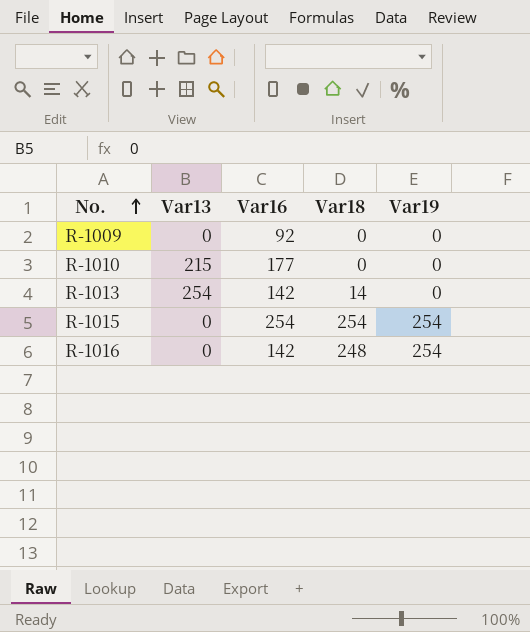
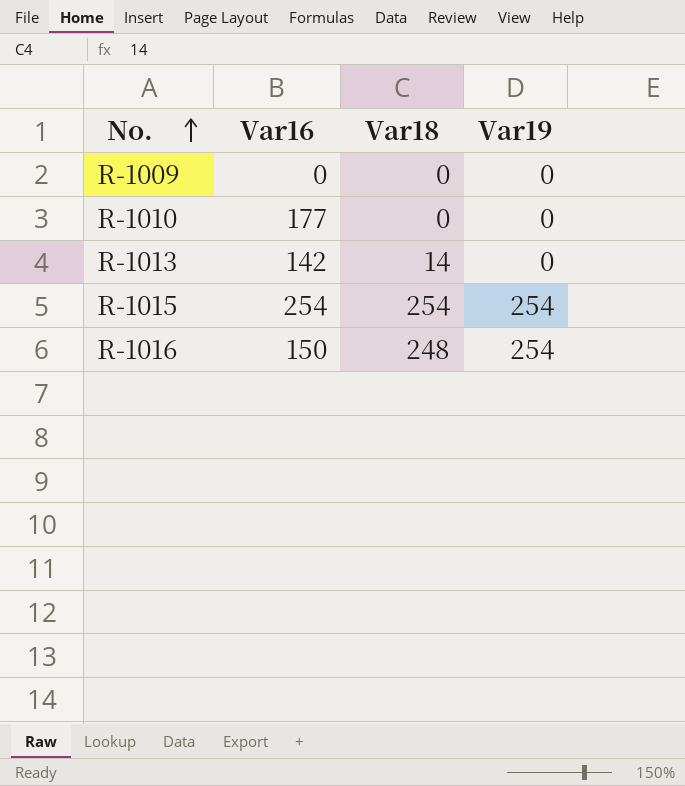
column Var13 | position: 2 -> none
R-1009 | Var16: 92 -> 0
R-1016 | Var16: 142 -> 150

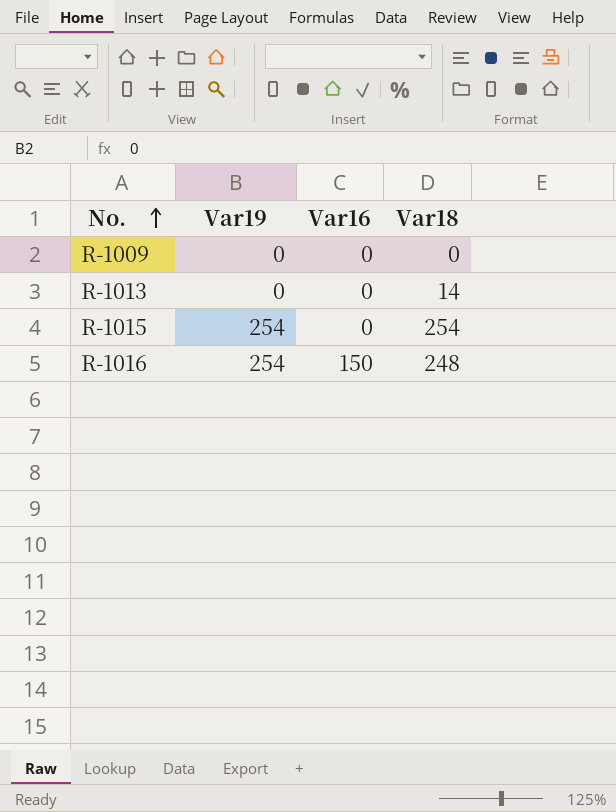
column Var19 | position: 4 -> 2
row R-1010: 177 | 0 | 0 -> none
R-1013 | Var16: 142 -> 0
R-1015 | Var16: 254 -> 0

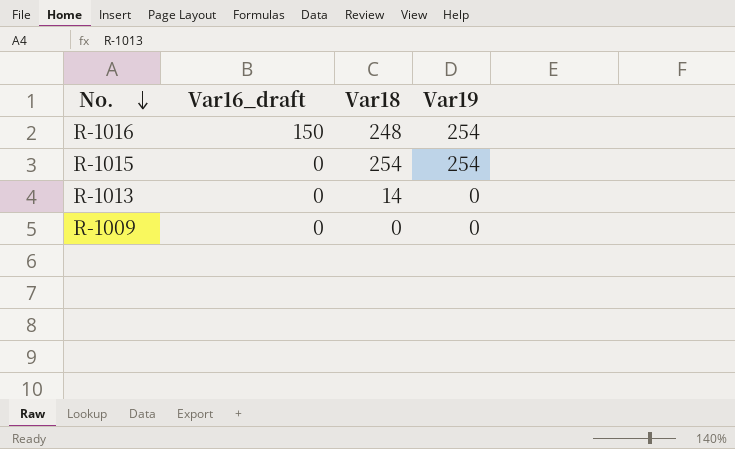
row order: No. ascending -> No. descending
column name: Var16 -> Var16_draft
column Var19 | position: 2 -> 4

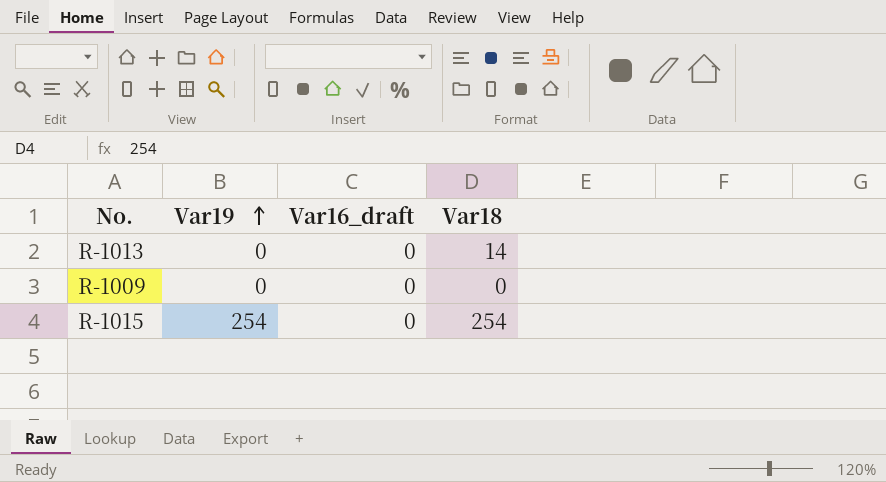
row order: No. descending -> Var19 ascending
column Var19 | position: 4 -> 2
row R-1016: 150 | 248 | 254 -> none

